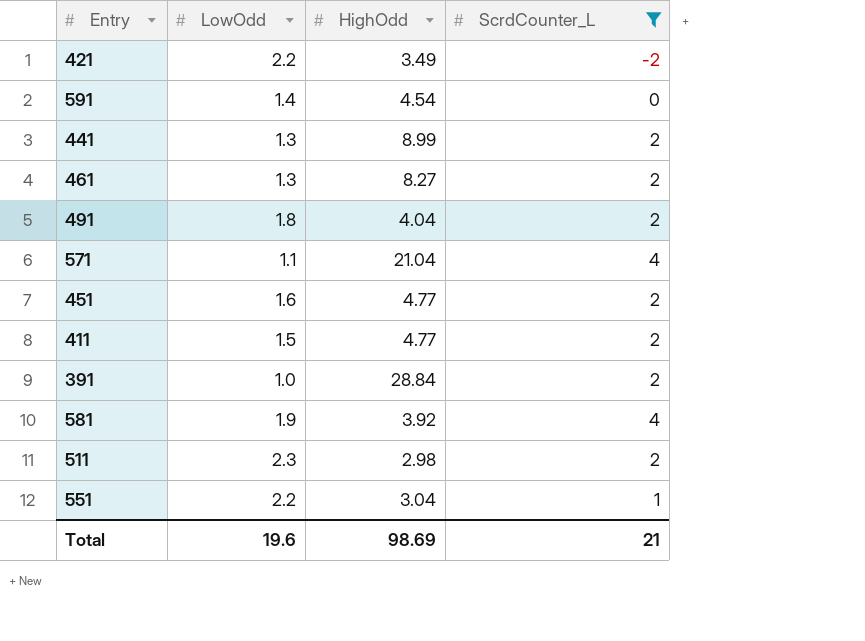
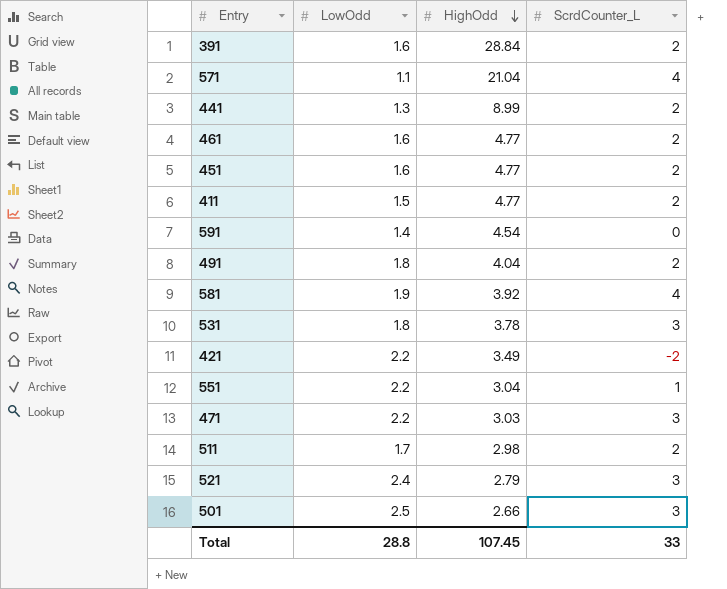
filter: ScrdCounter_L != 3 -> none
row order: none -> HighOdd descending
391 | LowOdd: 1.0 -> 1.6
461 | LowOdd: 1.3 -> 1.6
461 | HighOdd: 8.27 -> 4.77
511 | LowOdd: 2.3 -> 1.7
Total | LowOdd: 19.6 -> 28.8
Total | HighOdd: 98.69 -> 107.45
Total | ScrdCounter_L: 21 -> 33

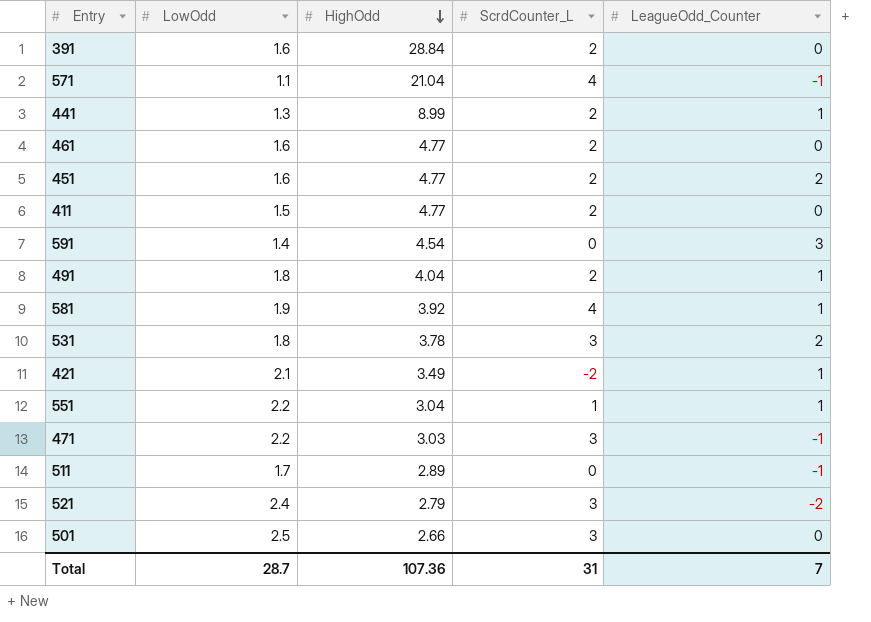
column LeagueOdd_Counter | position: none -> 5
421 | LowOdd: 2.2 -> 2.1
511 | HighOdd: 2.98 -> 2.89
511 | ScrdCounter_L: 2 -> 0
Total | LowOdd: 28.8 -> 28.7
Total | HighOdd: 107.45 -> 107.36
Total | ScrdCounter_L: 33 -> 31

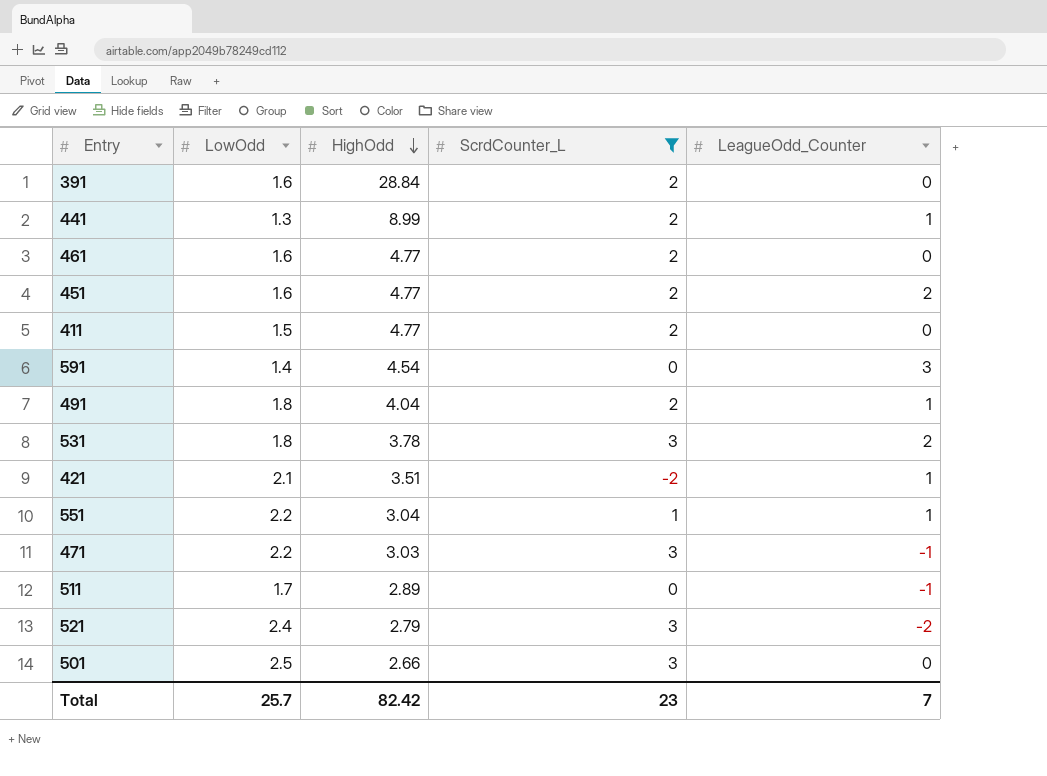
filter: none -> ScrdCounter_L != 4
421 | HighOdd: 3.49 -> 3.51
Total | LowOdd: 28.7 -> 25.7
Total | HighOdd: 107.36 -> 82.42
Total | ScrdCounter_L: 31 -> 23

